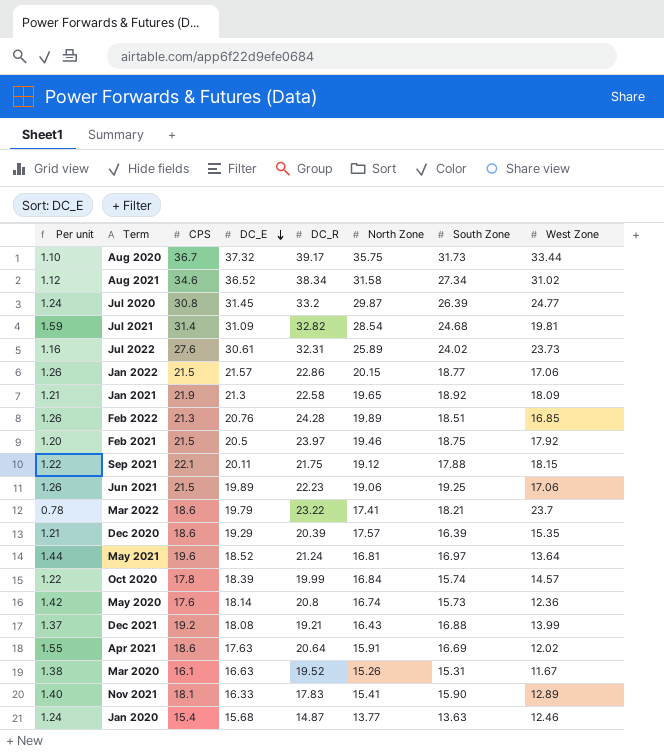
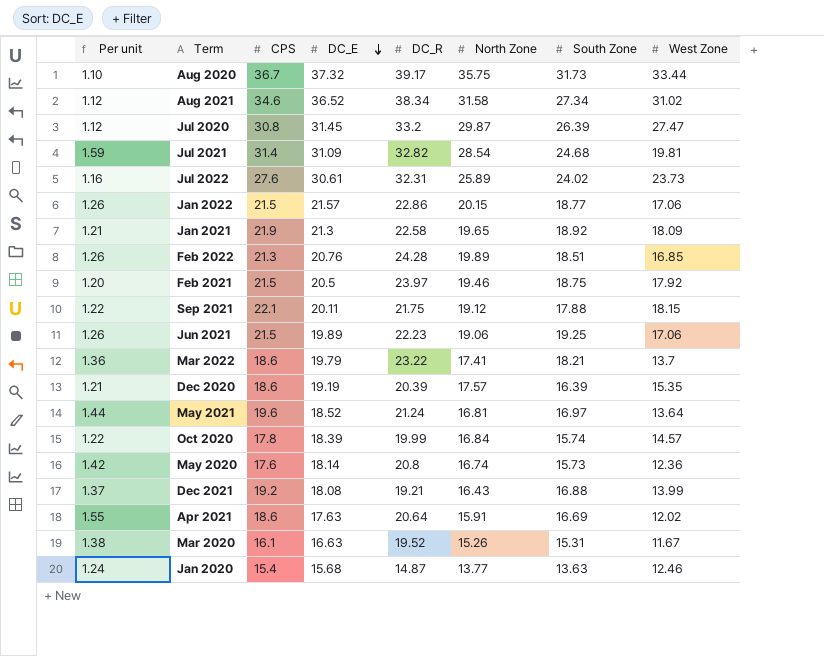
row Nov 2021: 1.40 | 18.1 | 16.33 | 17.83 | 15.41 | 15.90 | 12.89 -> none
Jul 2020 | Per unit: 1.24 -> 1.12
Jul 2020 | West Zone: 24.77 -> 27.47
Mar 2022 | Per unit: 0.78 -> 1.36
Mar 2022 | West Zone: 23.7 -> 13.7
Dec 2020 | DC_E: 19.29 -> 19.19

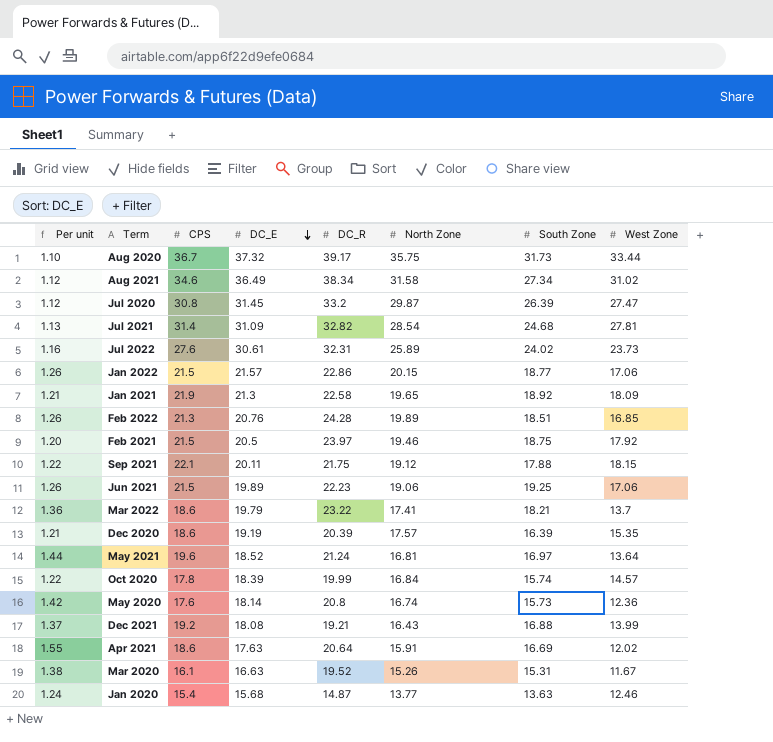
Aug 2021 | DC_E: 36.52 -> 36.49
Jul 2021 | Per unit: 1.59 -> 1.13
Jul 2021 | West Zone: 19.81 -> 27.81

